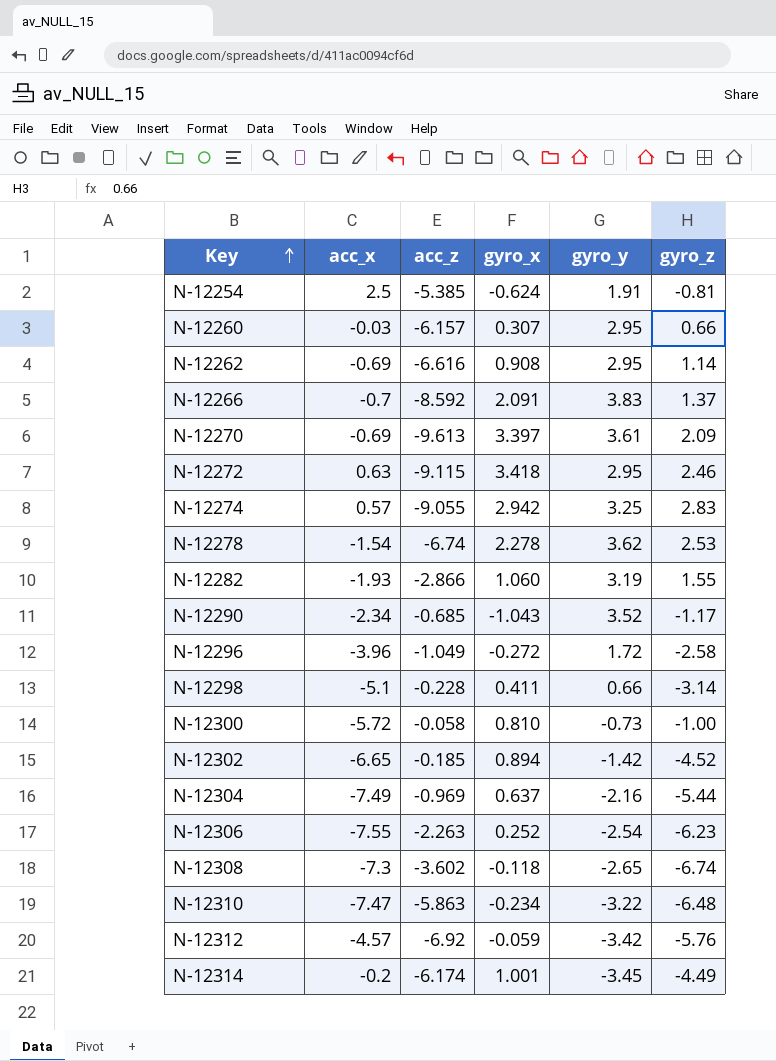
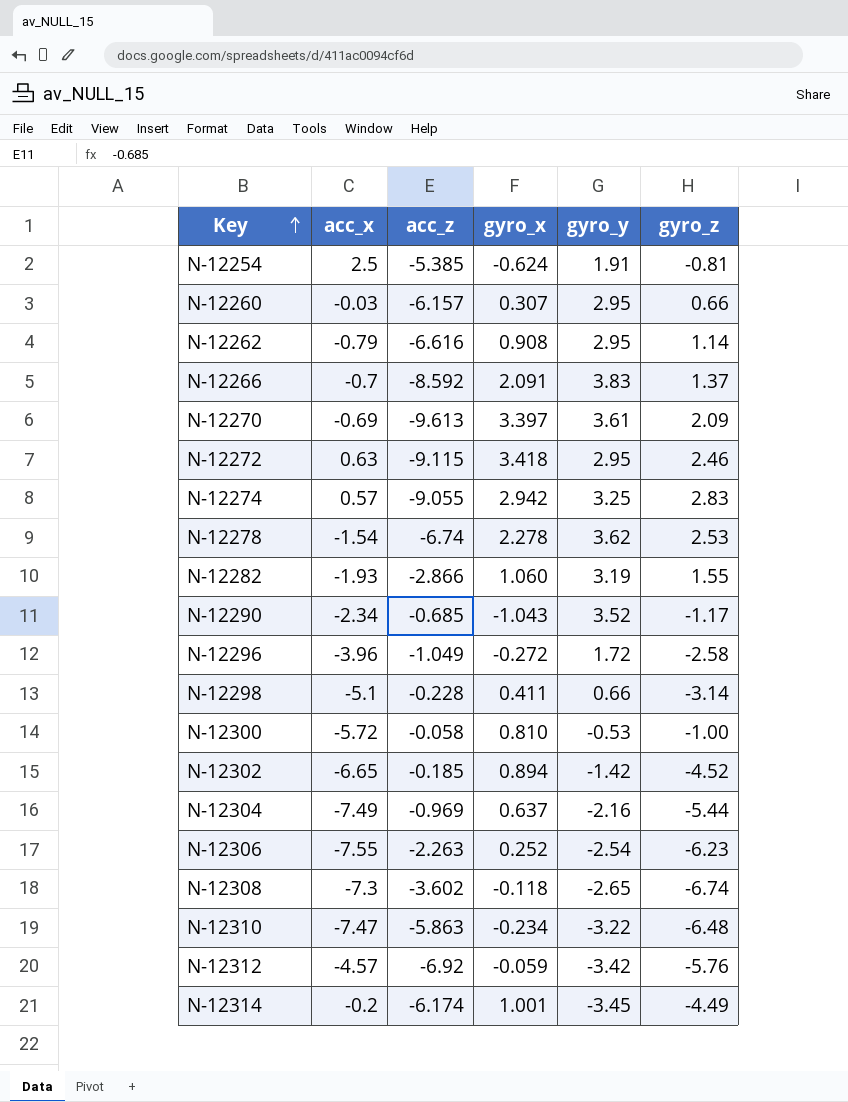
N-12262 | acc_x: -0.69 -> -0.79
N-12300 | gyro_y: -0.73 -> -0.53

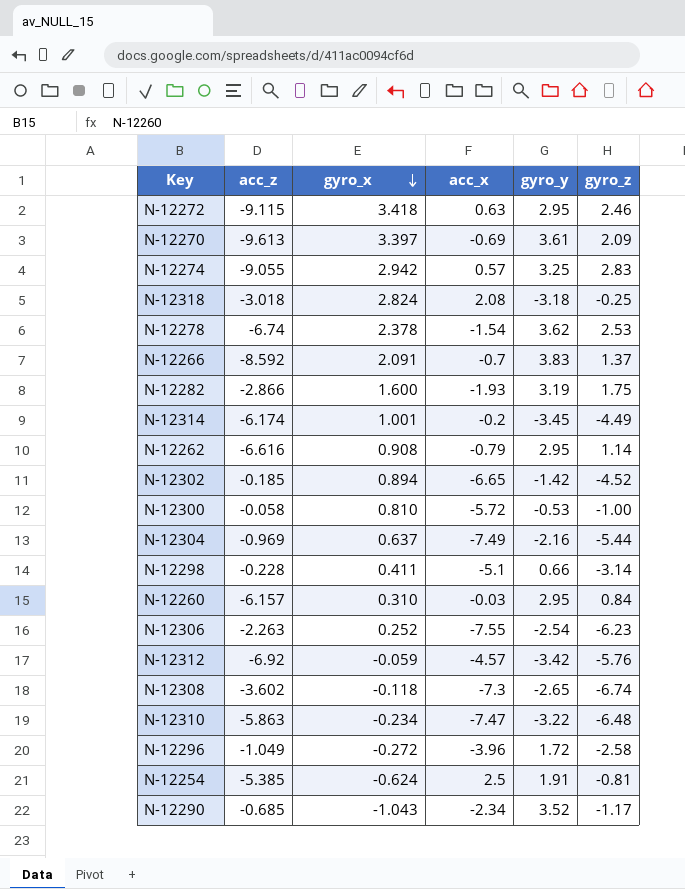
row order: Key ascending -> gyro_x descending
column acc_x | position: 2 -> 4
row N-12318: none -> -3.018 | 2.824 | 2.08 | -3.18 | -0.25
N-12278 | gyro_x: 2.278 -> 2.378
N-12282 | gyro_x: 1.060 -> 1.600
N-12282 | gyro_z: 1.55 -> 1.75
N-12260 | gyro_x: 0.307 -> 0.310
N-12260 | gyro_z: 0.66 -> 0.84

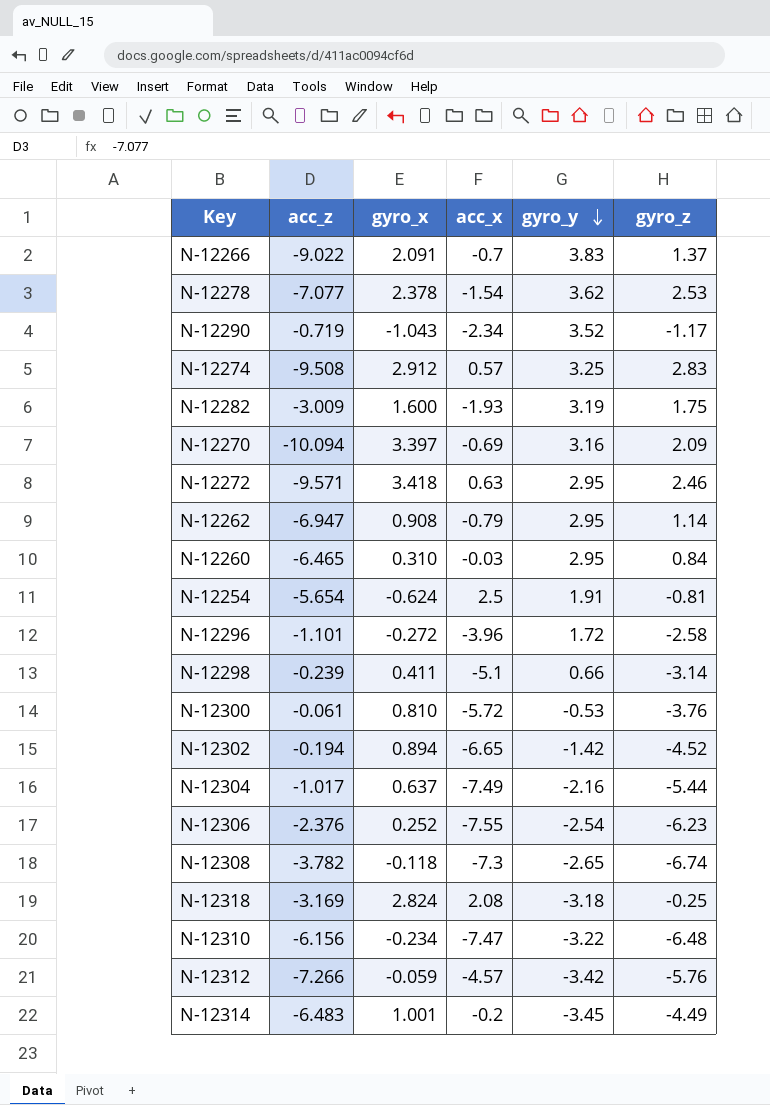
row order: gyro_x descending -> gyro_y descending
N-12266 | acc_z: -8.592 -> -9.022
N-12278 | acc_z: -6.74 -> -7.077
N-12290 | acc_z: -0.685 -> -0.719
N-12274 | acc_z: -9.055 -> -9.508
N-12274 | gyro_x: 2.942 -> 2.912
N-12282 | acc_z: -2.866 -> -3.009
N-12270 | acc_z: -9.613 -> -10.094
N-12270 | gyro_y: 3.61 -> 3.16
N-12272 | acc_z: -9.115 -> -9.571
N-12262 | acc_z: -6.616 -> -6.947
N-12260 | acc_z: -6.157 -> -6.465
N-12254 | acc_z: -5.385 -> -5.654
N-12296 | acc_z: -1.049 -> -1.101
N-12298 | acc_z: -0.228 -> -0.239
N-12300 | acc_z: -0.058 -> -0.061
N-12300 | gyro_z: -1.00 -> -3.76
N-12302 | acc_z: -0.185 -> -0.194
N-12304 | acc_z: -0.969 -> -1.017
N-12306 | acc_z: -2.263 -> -2.376
N-12308 | acc_z: -3.602 -> -3.782
N-12318 | acc_z: -3.018 -> -3.169
N-12310 | acc_z: -5.863 -> -6.156
N-12312 | acc_z: -6.92 -> -7.266
N-12314 | acc_z: -6.174 -> -6.483

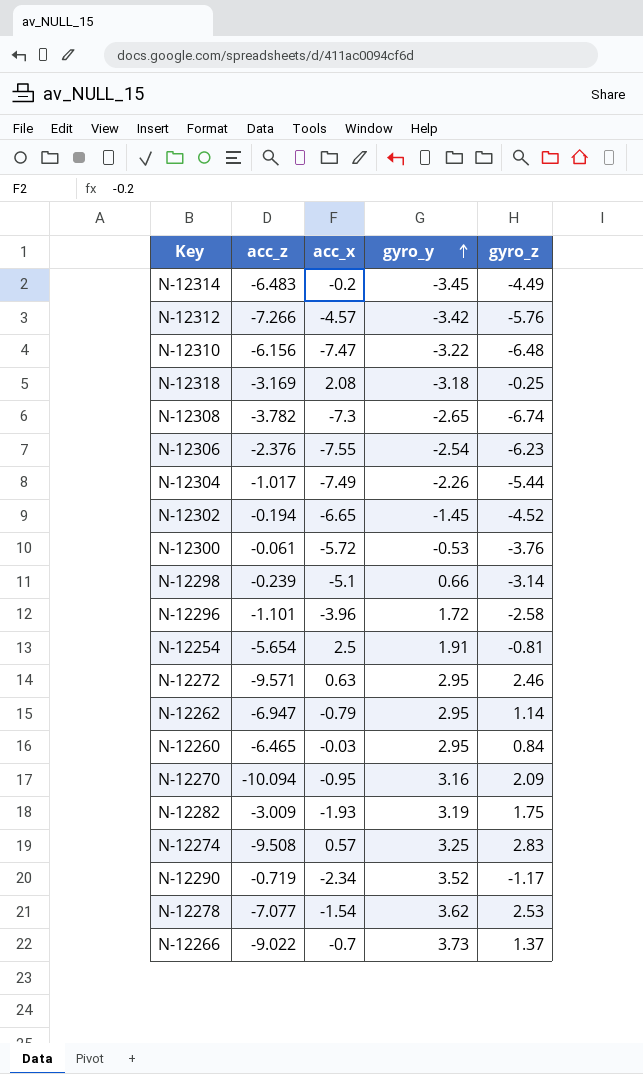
row order: gyro_y descending -> gyro_y ascending
column gyro_x | position: 3 -> none
N-12304 | gyro_y: -2.16 -> -2.26
N-12302 | gyro_y: -1.42 -> -1.45
N-12270 | acc_x: -0.69 -> -0.95
N-12266 | gyro_y: 3.83 -> 3.73

